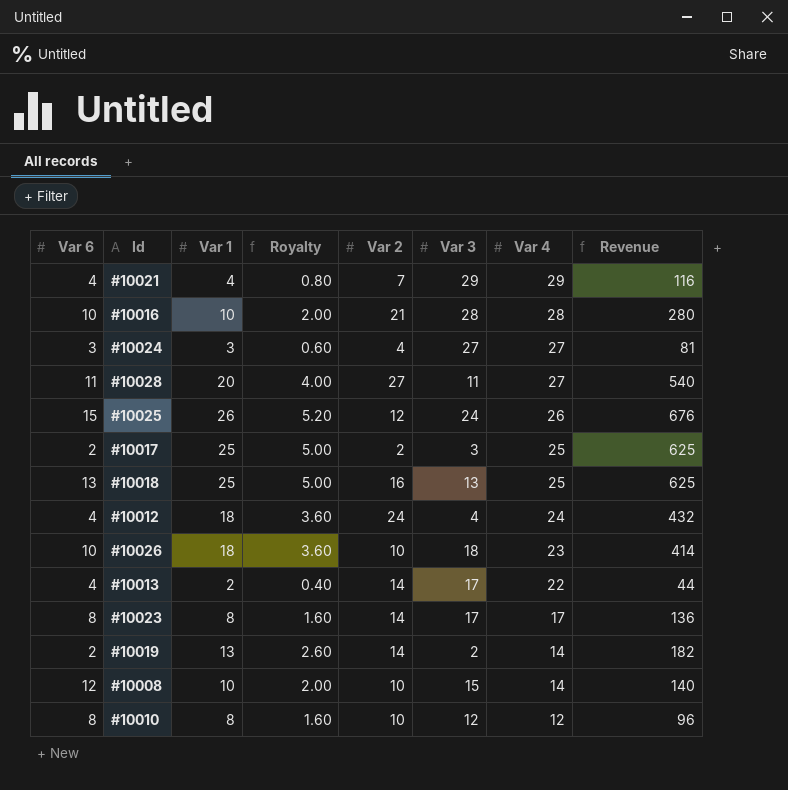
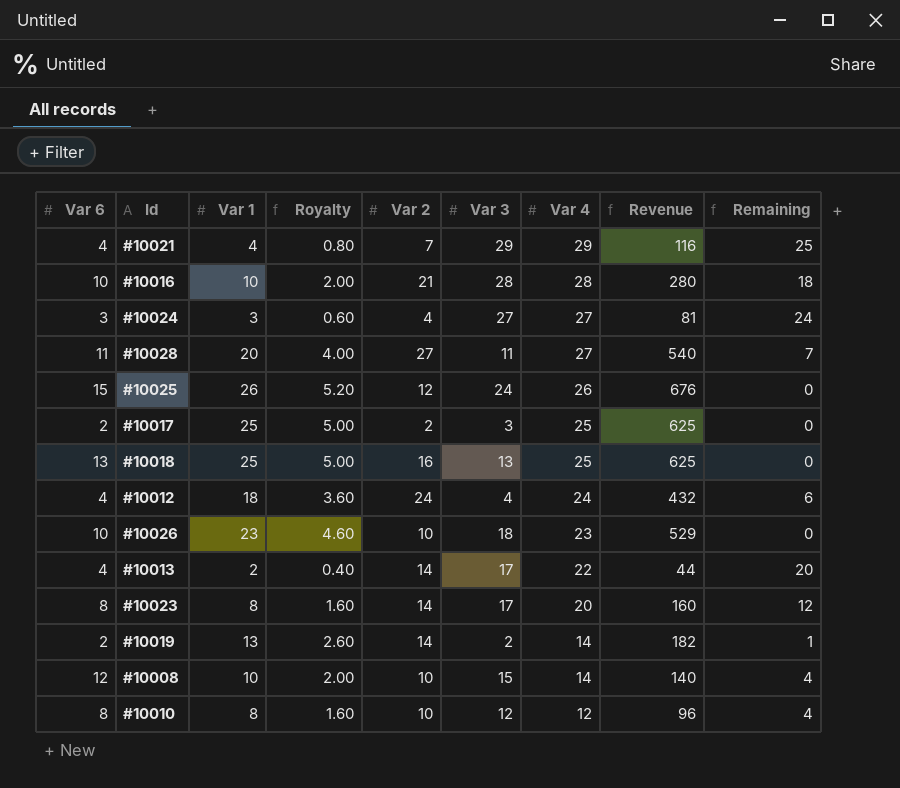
column Remaining | formula: none -> [Var 4] - [Var 1]
#10026 | Var 1: 18 -> 23
#10026 | Royalty: 3.60 -> 4.60
#10026 | Revenue: 414 -> 529
#10023 | Var 4: 17 -> 20
#10023 | Revenue: 136 -> 160

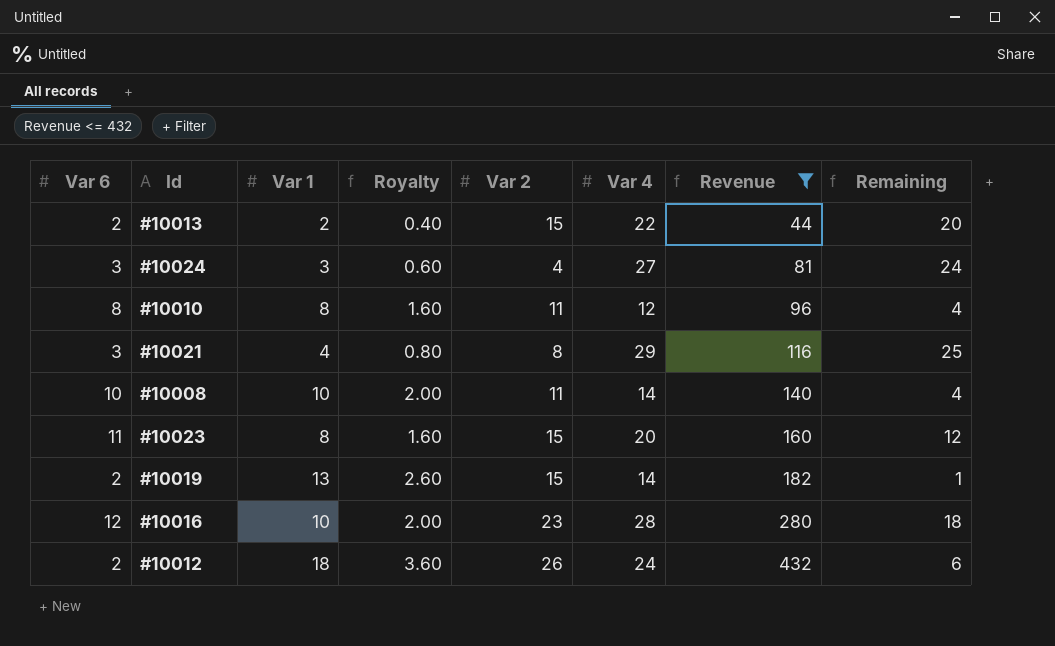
filter: none -> Revenue <= 432
row order: Var 4 descending -> Revenue ascending
column Var 3 | position: 6 -> none
#10013 | Var 6: 4 -> 2
#10013 | Var 2: 14 -> 15
#10010 | Var 2: 10 -> 11
#10021 | Var 6: 4 -> 3
#10021 | Var 2: 7 -> 8
#10008 | Var 6: 12 -> 10
#10008 | Var 2: 10 -> 11
#10023 | Var 6: 8 -> 11
#10023 | Var 2: 14 -> 15
#10019 | Var 2: 14 -> 15
#10016 | Var 6: 10 -> 12
#10016 | Var 2: 21 -> 23
#10012 | Var 6: 4 -> 2
#10012 | Var 2: 24 -> 26

